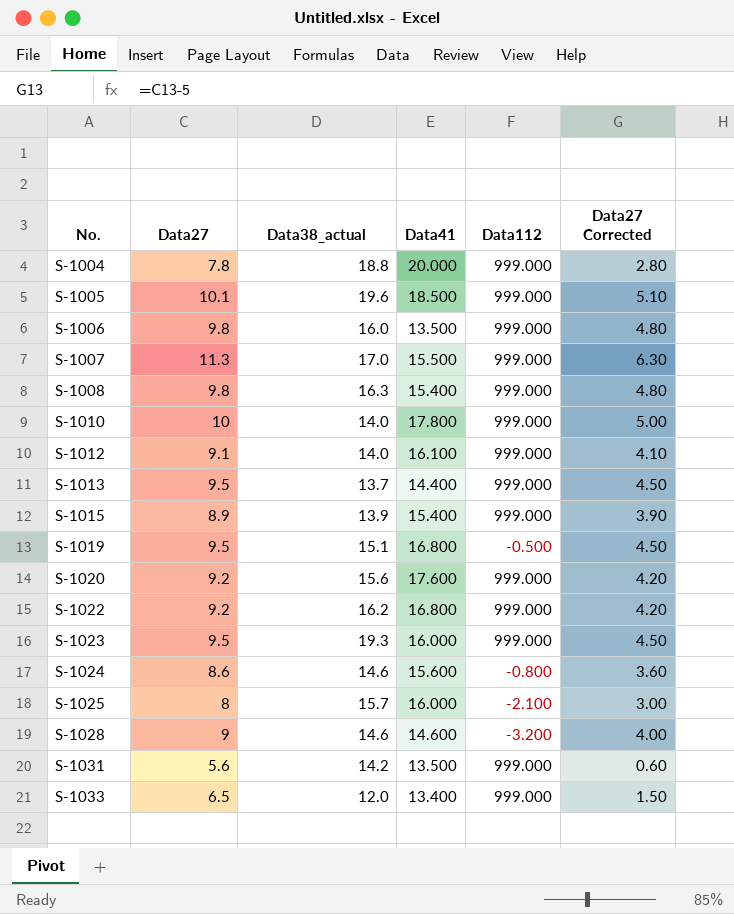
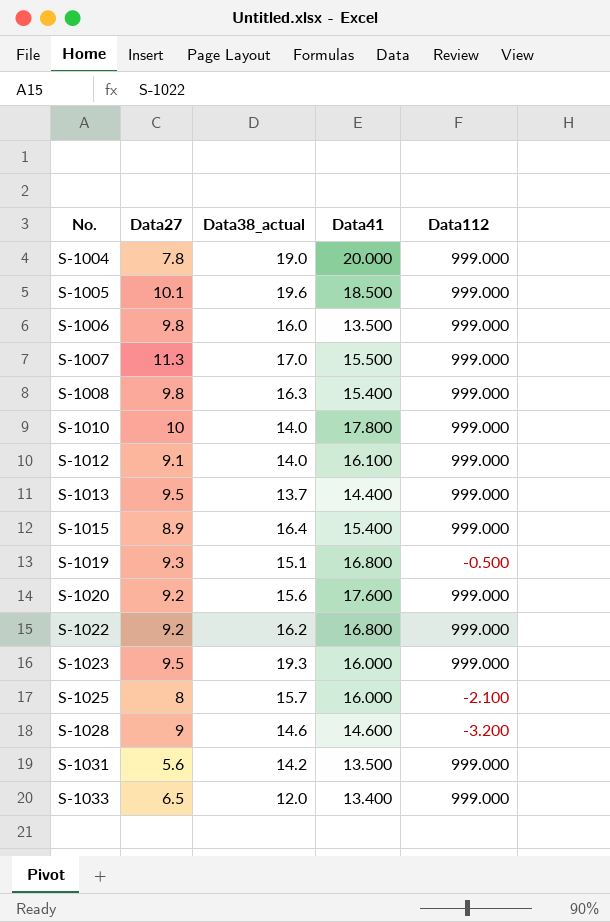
column Data27 Corrected | formula: [Data27] - 5 -> none
row S-1024: 8.6 | 14.6 | 15.600 | -0.800 | 3.60 -> none
S-1004 | Data38_actual: 18.8 -> 19.0
S-1015 | Data38_actual: 13.9 -> 16.4
S-1019 | Data27: 9.5 -> 9.3

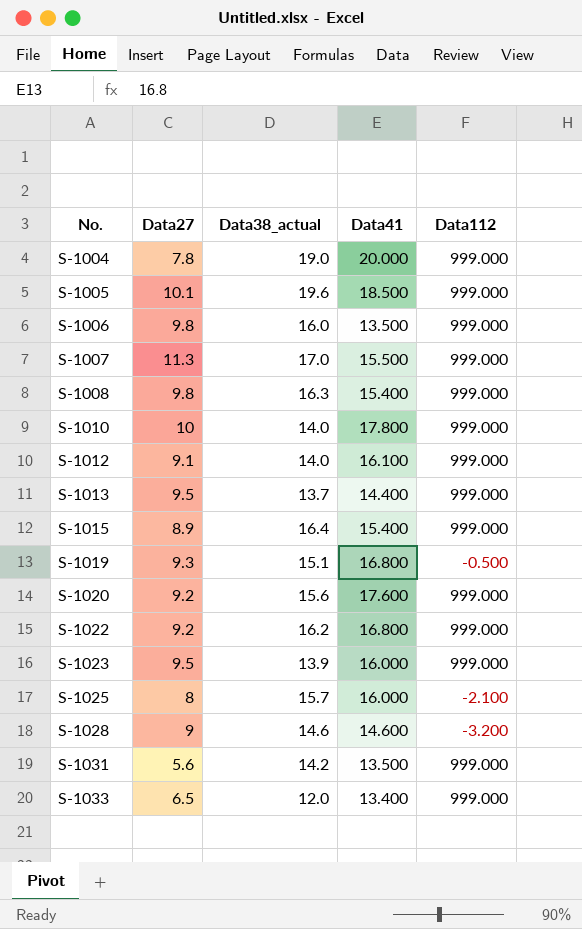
S-1023 | Data38_actual: 19.3 -> 13.9

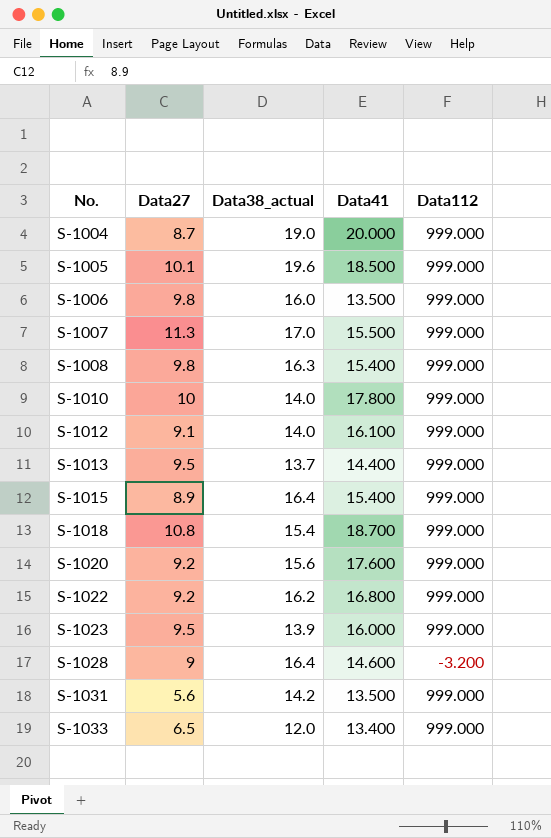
row S-1019: 9.3 | 15.1 | 16.800 | -0.500 -> none
row S-1025: 8 | 15.7 | 16.000 | -2.100 -> none
S-1004 | Data27: 7.8 -> 8.7
row S-1018: none -> 10.8 | 15.4 | 18.700 | 999.000
S-1028 | Data38_actual: 14.6 -> 16.4

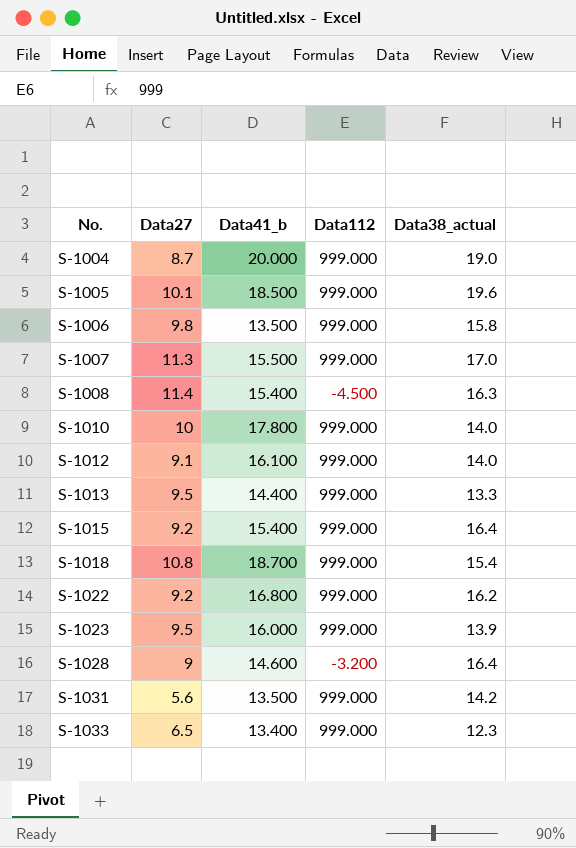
column name: Data41 -> Data41_b
column Data38_actual | position: 3 -> 5
row S-1020: 9.2 | 15.6 | 17.600 | 999.000 -> none
S-1006 | Data38_actual: 16.0 -> 15.8
S-1008 | Data27: 9.8 -> 11.4
S-1008 | Data112: 999.000 -> -4.500
S-1013 | Data38_actual: 13.7 -> 13.3
S-1015 | Data27: 8.9 -> 9.2
S-1033 | Data38_actual: 12.0 -> 12.3

